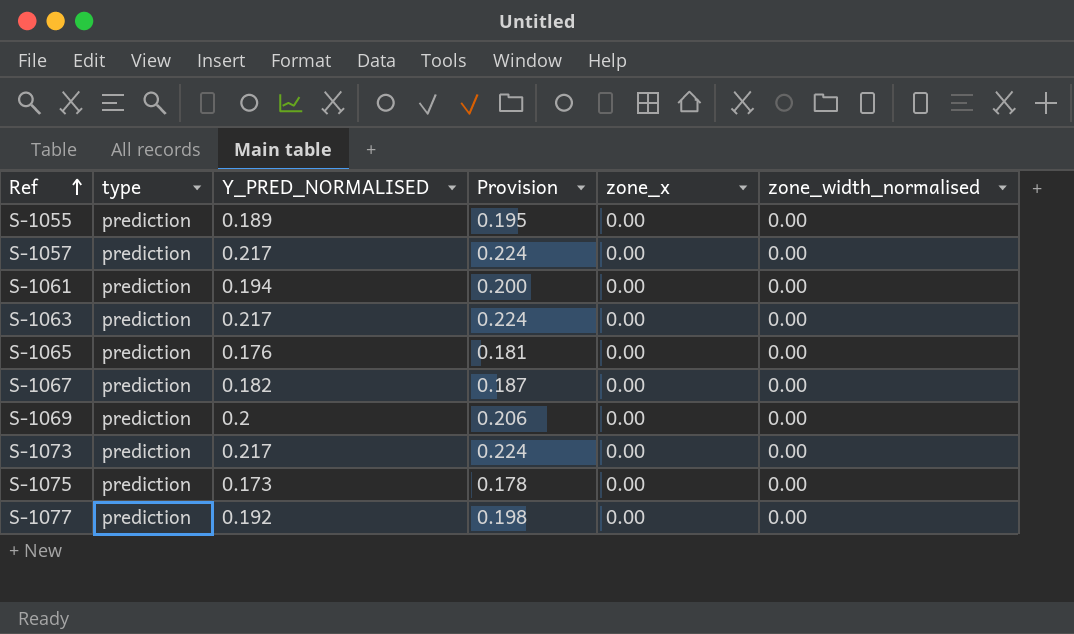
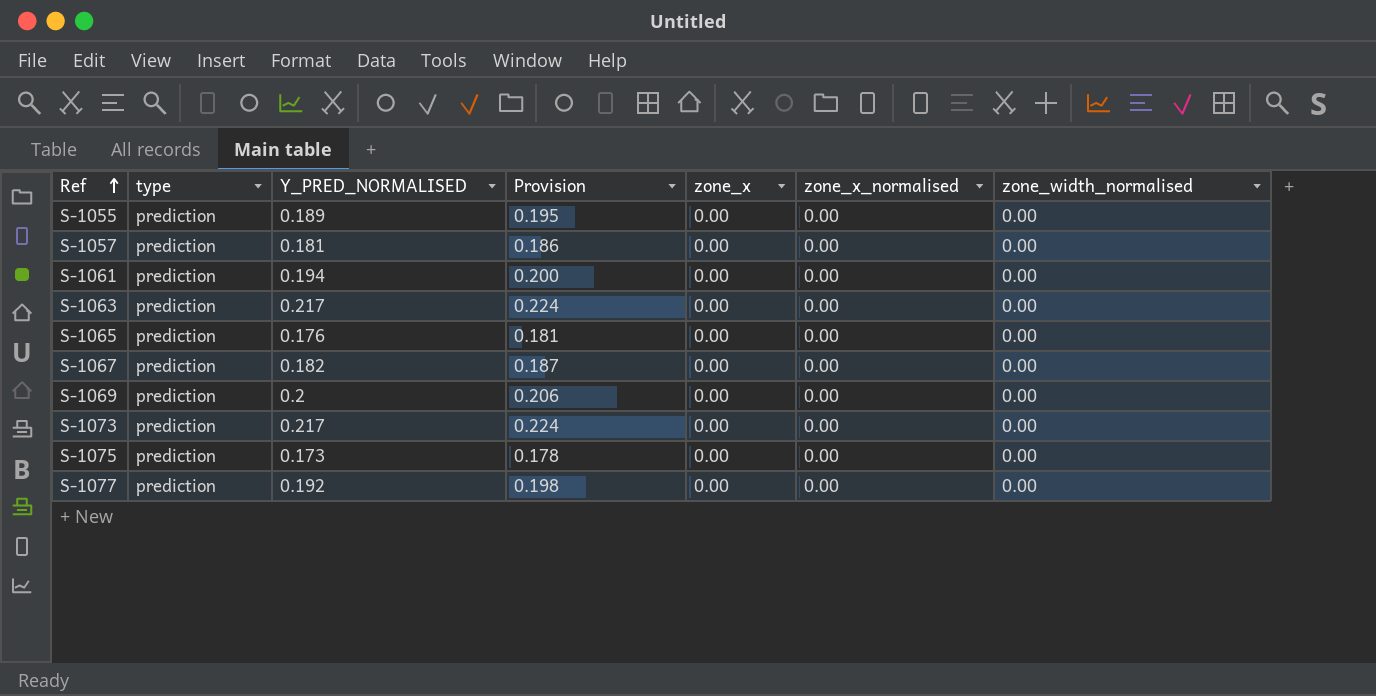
column zone_x_normalised | position: none -> 6
S-1057 | Y_PRED_NORMALISED: 0.217 -> 0.181
S-1057 | Provision: 0.224 -> 0.186

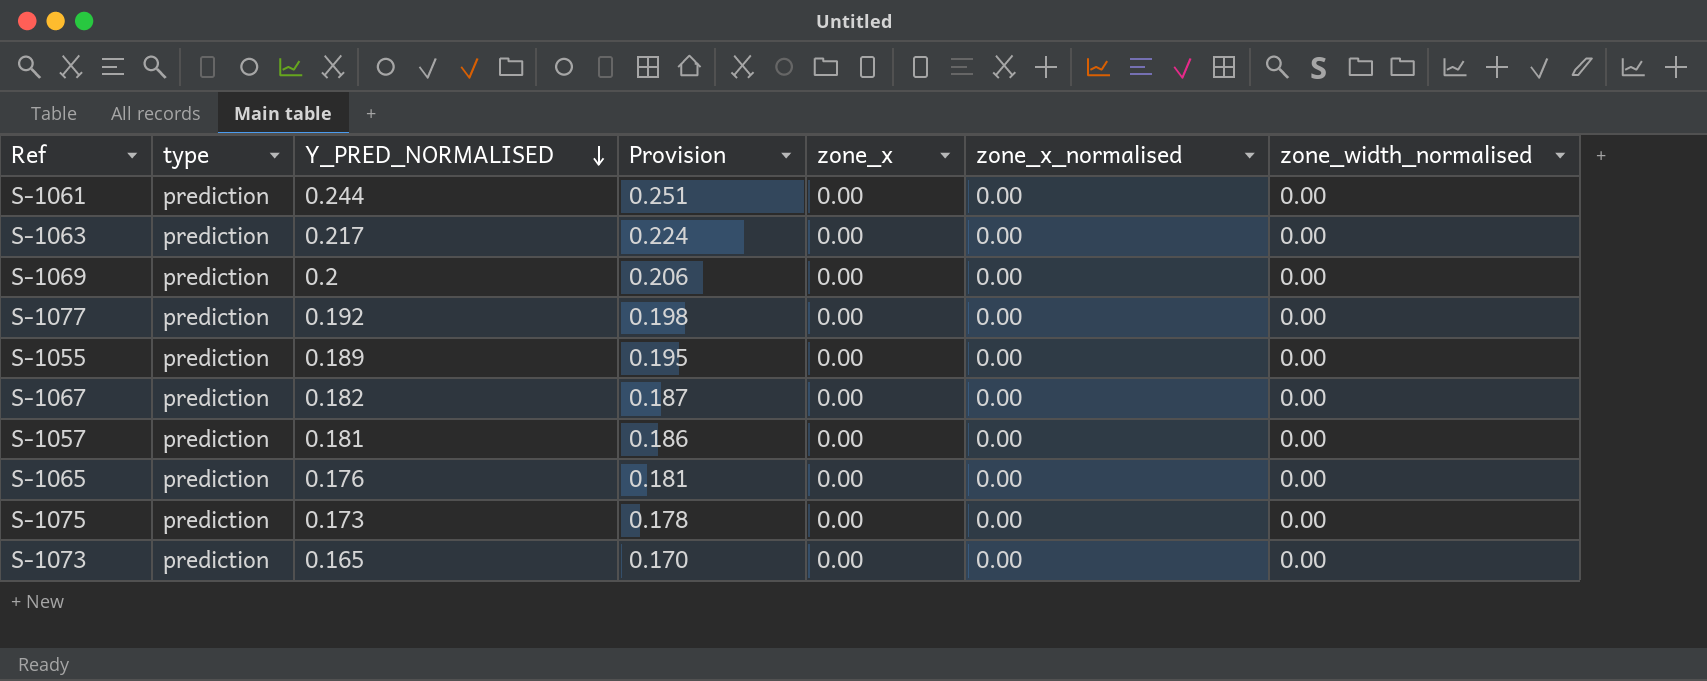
row order: Ref ascending -> Y_PRED_NORMALISED descending
S-1061 | Y_PRED_NORMALISED: 0.194 -> 0.244
S-1061 | Provision: 0.200 -> 0.251
S-1073 | Y_PRED_NORMALISED: 0.217 -> 0.165
S-1073 | Provision: 0.224 -> 0.170

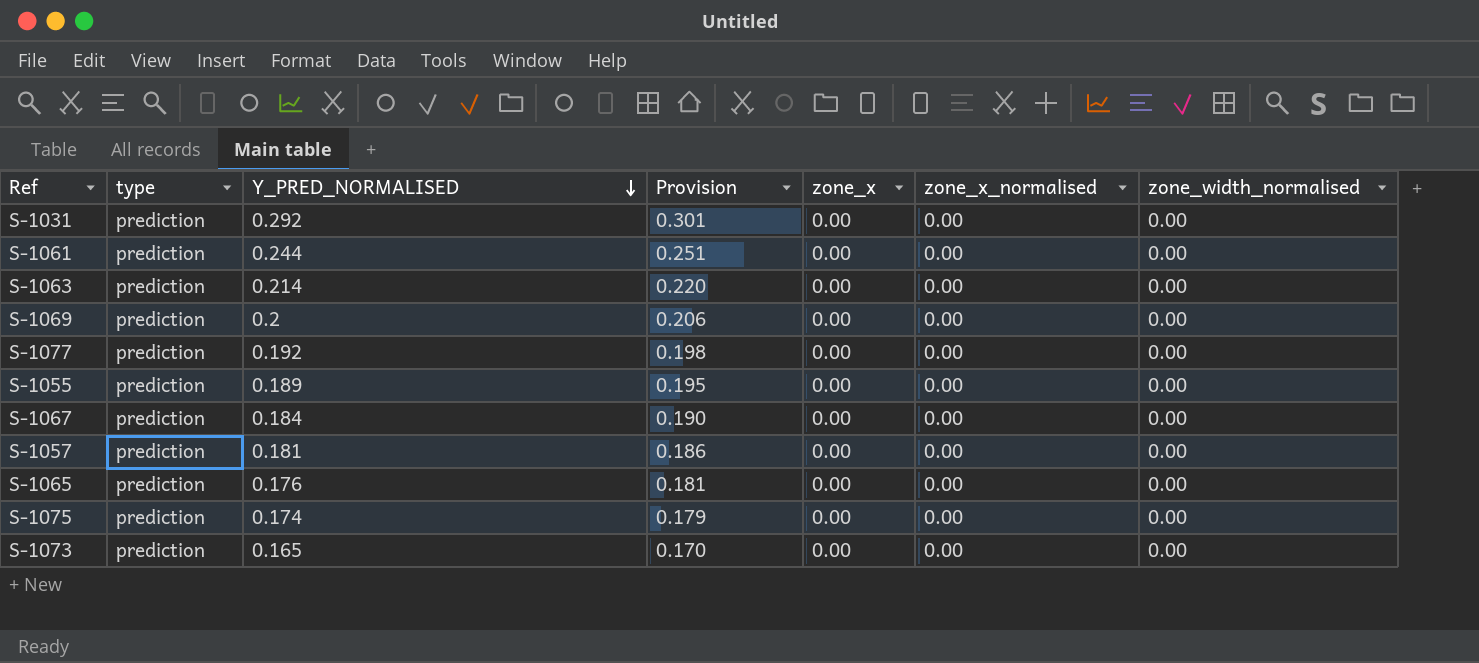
row S-1031: none -> prediction | 0.292 | 0.301 | 0.00 | 0.00 | 0.00
S-1063 | Y_PRED_NORMALISED: 0.217 -> 0.214
S-1063 | Provision: 0.224 -> 0.220
S-1067 | Y_PRED_NORMALISED: 0.182 -> 0.184
S-1067 | Provision: 0.187 -> 0.190
S-1075 | Y_PRED_NORMALISED: 0.173 -> 0.174
S-1075 | Provision: 0.178 -> 0.179

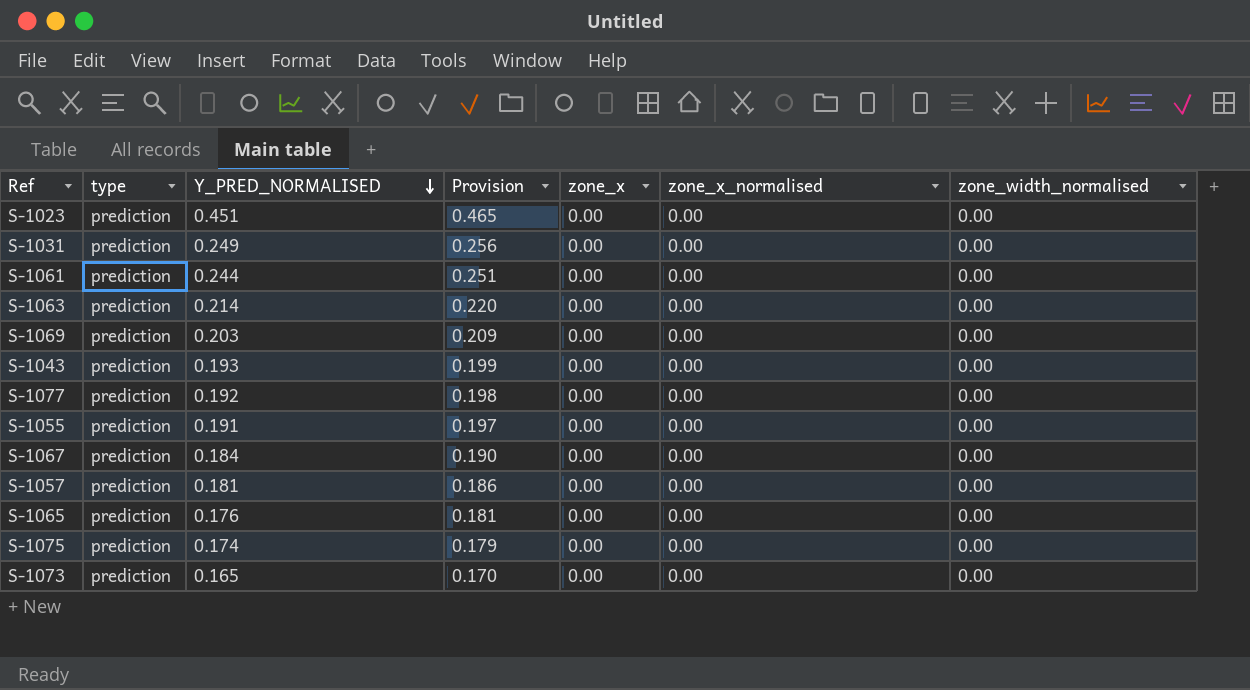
row S-1023: none -> prediction | 0.451 | 0.465 | 0.00 | 0.00 | 0.00
S-1031 | Y_PRED_NORMALISED: 0.292 -> 0.249
S-1031 | Provision: 0.301 -> 0.256
S-1069 | Y_PRED_NORMALISED: 0.2 -> 0.203
S-1069 | Provision: 0.206 -> 0.209
row S-1043: none -> prediction | 0.193 | 0.199 | 0.00 | 0.00 | 0.00
S-1055 | Y_PRED_NORMALISED: 0.189 -> 0.191
S-1055 | Provision: 0.195 -> 0.197

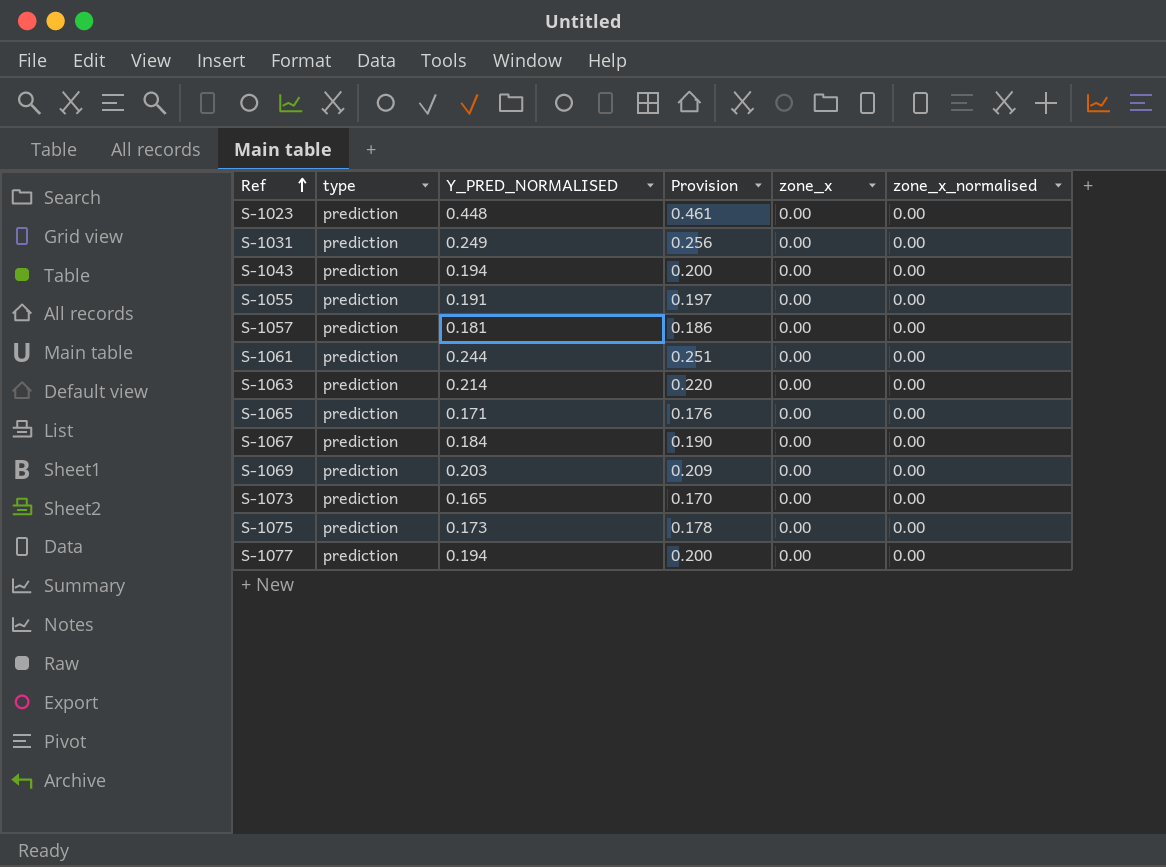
row order: Y_PRED_NORMALISED descending -> Ref ascending
column zone_width_normalised | position: 7 -> none
S-1023 | Y_PRED_NORMALISED: 0.451 -> 0.448
S-1023 | Provision: 0.465 -> 0.461
S-1043 | Y_PRED_NORMALISED: 0.193 -> 0.194
S-1043 | Provision: 0.199 -> 0.200
S-1065 | Y_PRED_NORMALISED: 0.176 -> 0.171
S-1065 | Provision: 0.181 -> 0.176
S-1075 | Y_PRED_NORMALISED: 0.174 -> 0.173
S-1075 | Provision: 0.179 -> 0.178
S-1077 | Y_PRED_NORMALISED: 0.192 -> 0.194
S-1077 | Provision: 0.198 -> 0.200

